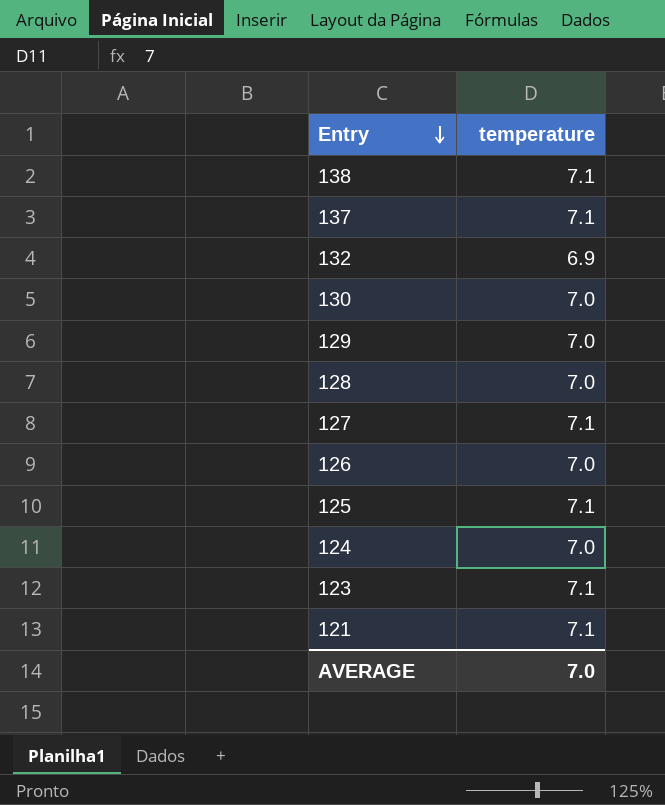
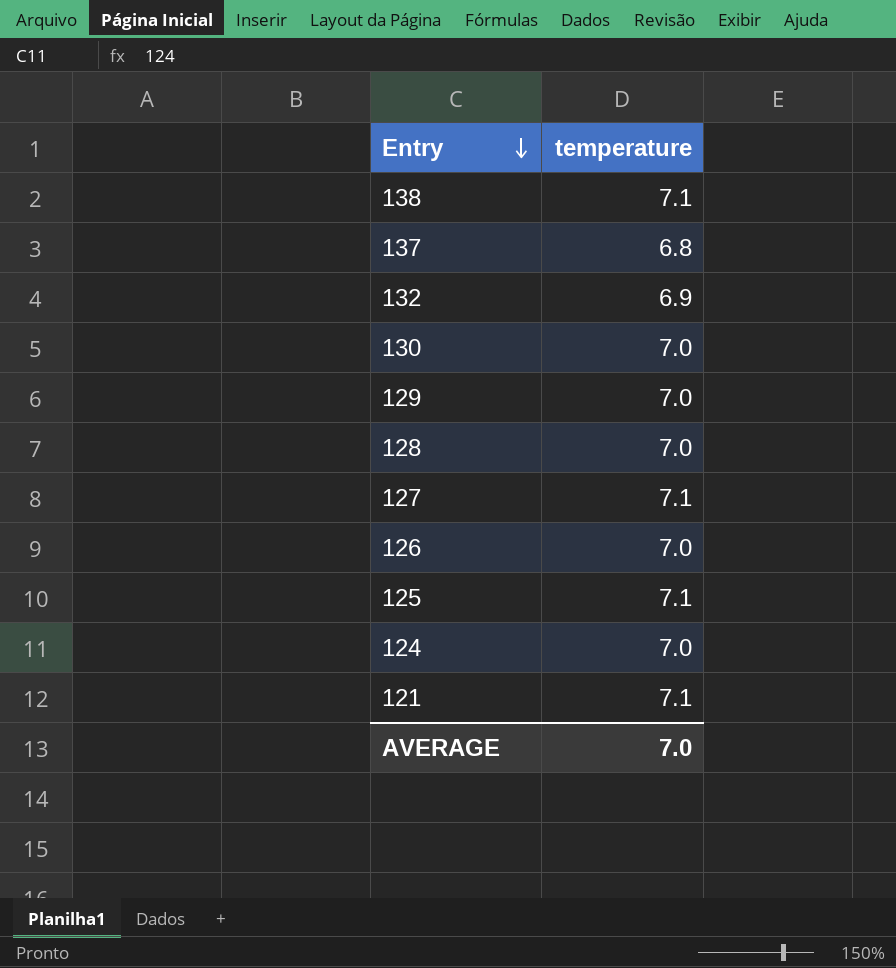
row 123: 7.1 -> none
137 | temperature: 7.1 -> 6.8

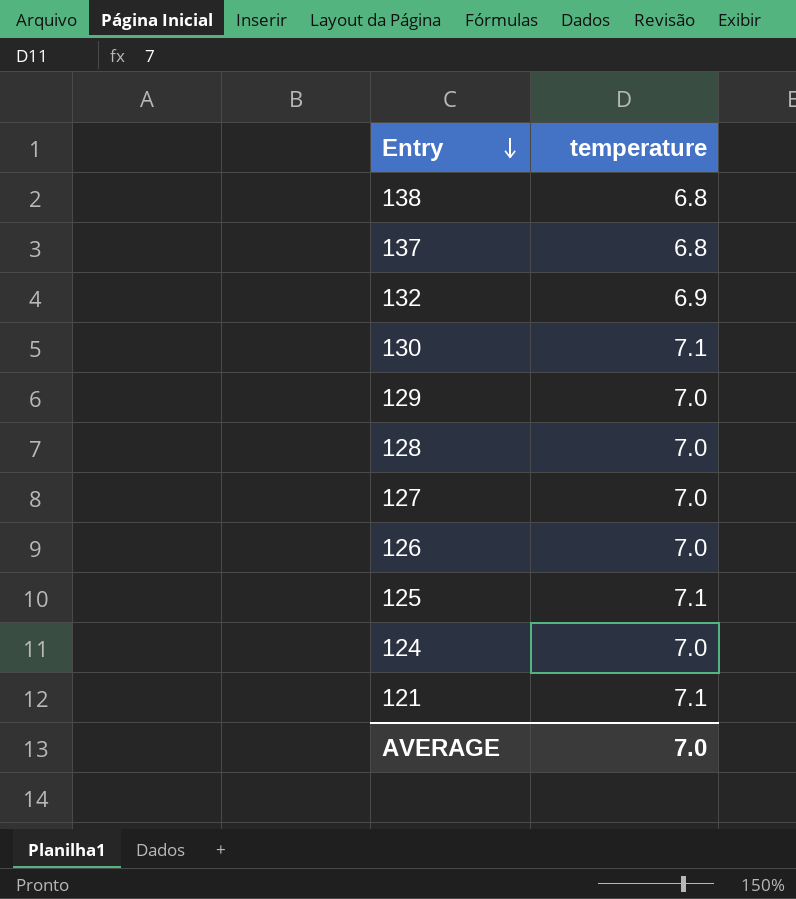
138 | temperature: 7.1 -> 6.8
130 | temperature: 7.0 -> 7.1
127 | temperature: 7.1 -> 7.0

